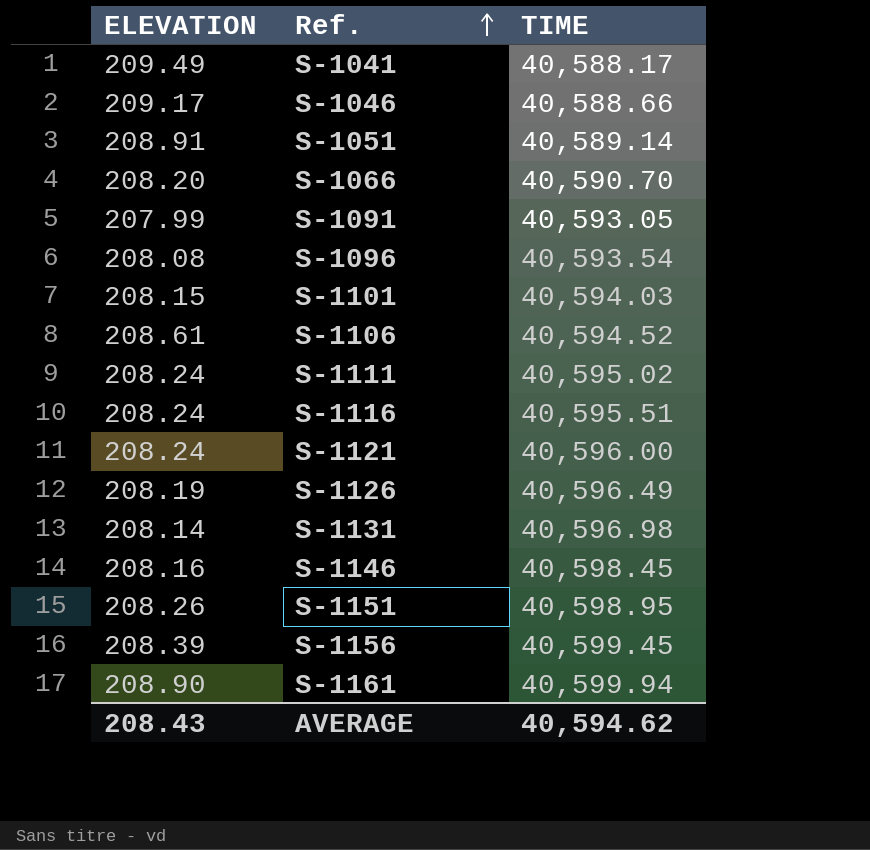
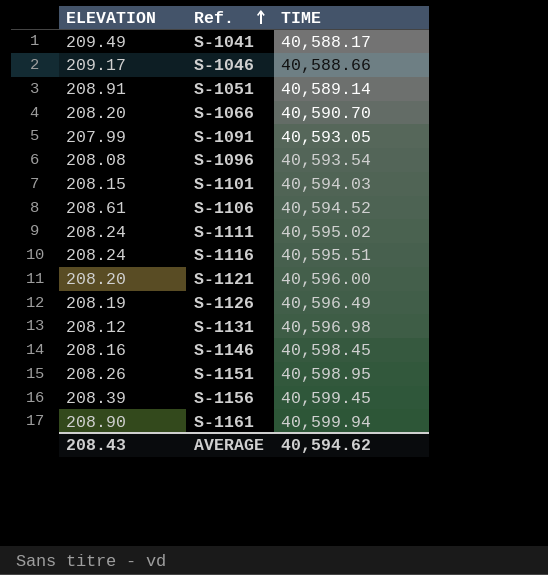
S-1121 | ELEVATION: 208.24 -> 208.20
S-1131 | ELEVATION: 208.14 -> 208.12

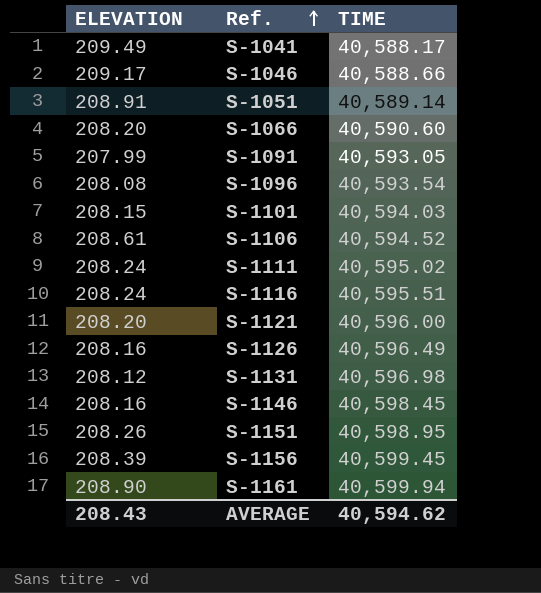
S-1066 | TIME: 40,590.70 -> 40,590.60
S-1126 | ELEVATION: 208.19 -> 208.16

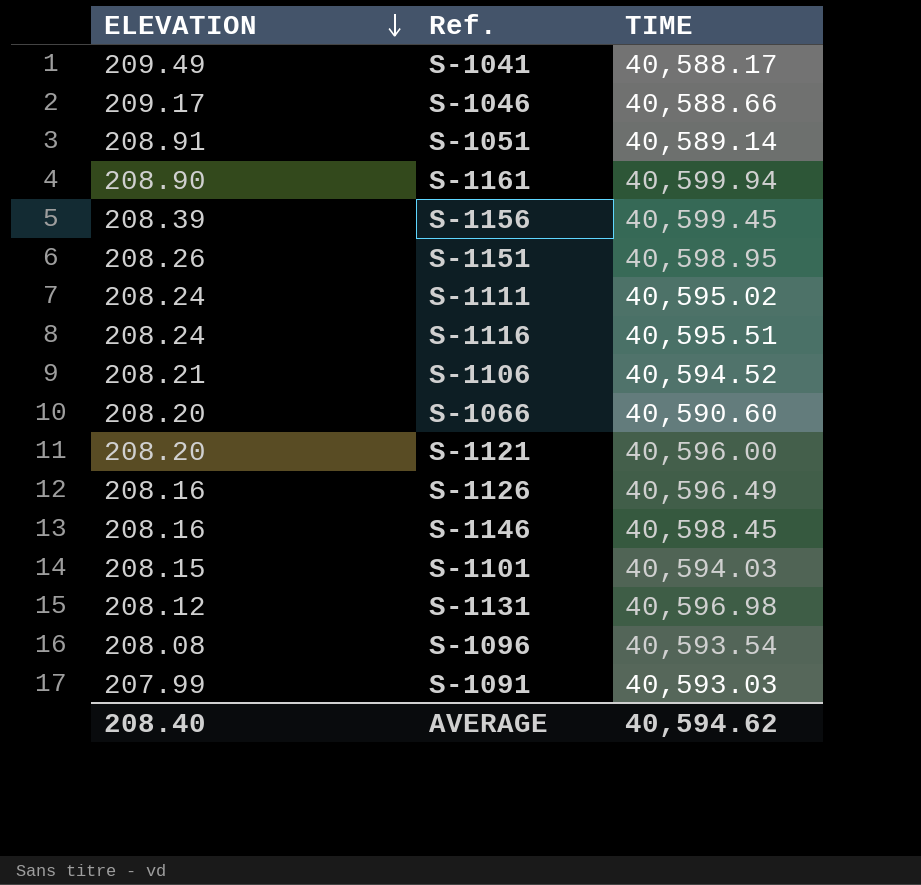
row order: Ref. ascending -> ELEVATION descending
S-1106 | ELEVATION: 208.61 -> 208.21
S-1091 | TIME: 40,593.05 -> 40,593.03
AVERAGE | ELEVATION: 208.43 -> 208.40

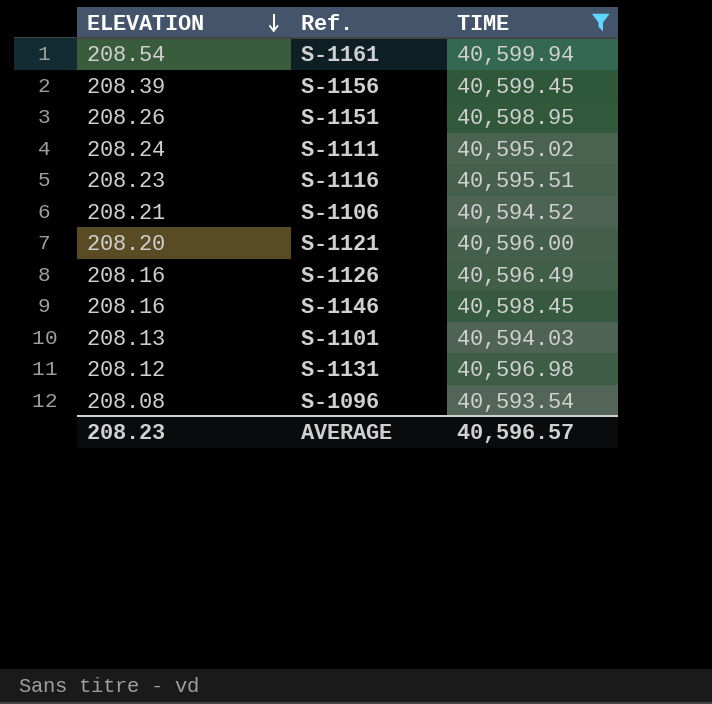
filter: none -> TIME >= 40,593.54
S-1161 | ELEVATION: 208.90 -> 208.54
S-1116 | ELEVATION: 208.24 -> 208.23
S-1101 | ELEVATION: 208.15 -> 208.13
AVERAGE | ELEVATION: 208.40 -> 208.23
AVERAGE | TIME: 40,594.62 -> 40,596.57

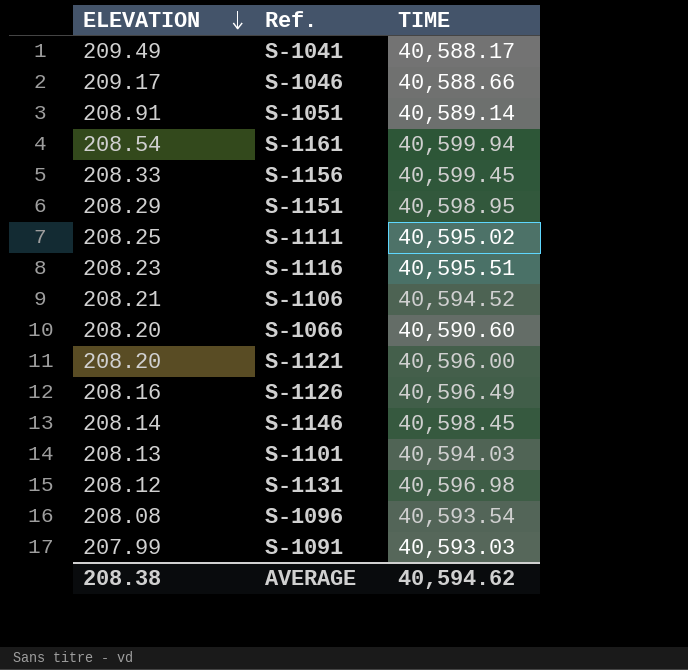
filter: TIME >= 40,593.54 -> none
S-1156 | ELEVATION: 208.39 -> 208.33
S-1151 | ELEVATION: 208.26 -> 208.29
S-1111 | ELEVATION: 208.24 -> 208.25
S-1146 | ELEVATION: 208.16 -> 208.14
AVERAGE | ELEVATION: 208.23 -> 208.38
AVERAGE | TIME: 40,596.57 -> 40,594.62

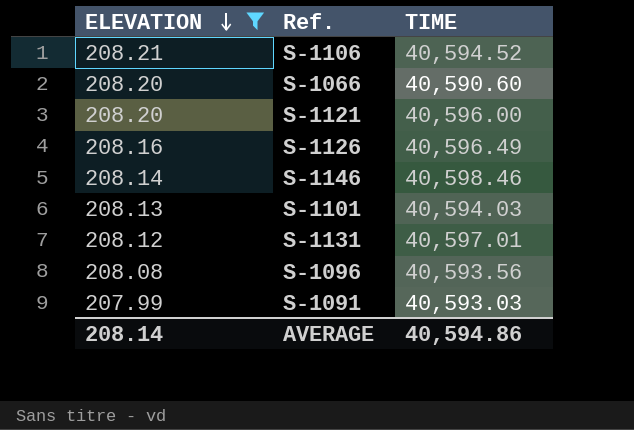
filter: none -> ELEVATION <= 208.21
S-1146 | TIME: 40,598.45 -> 40,598.46
S-1131 | TIME: 40,596.98 -> 40,597.01
S-1096 | TIME: 40,593.54 -> 40,593.56
AVERAGE | ELEVATION: 208.38 -> 208.14
AVERAGE | TIME: 40,594.62 -> 40,594.86

